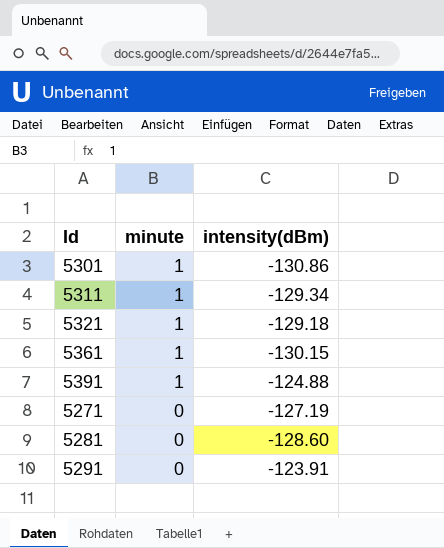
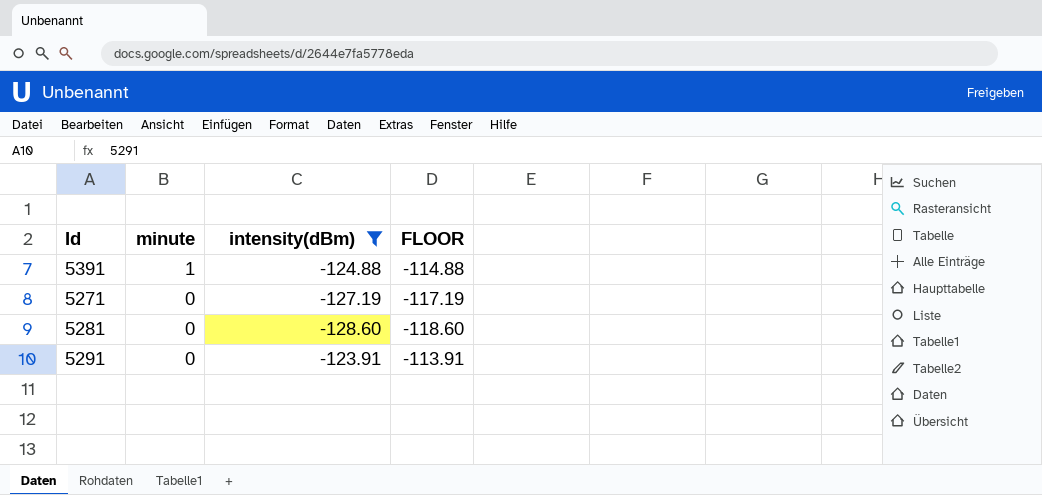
filter: none -> intensity(dBm) >= -128.60
column FLOOR | formula: none -> [intensity(dBm)] + 10

